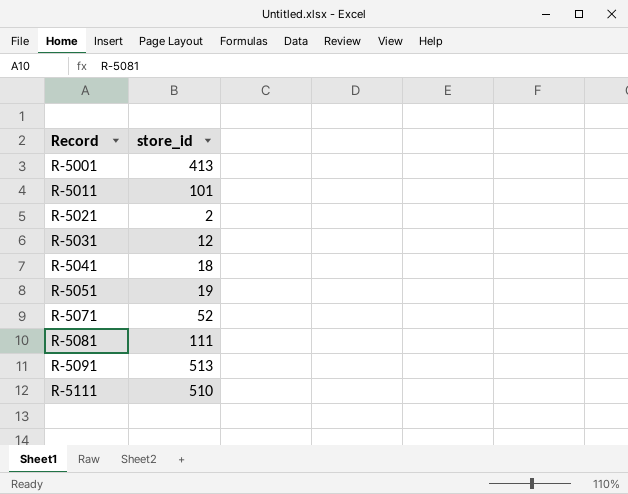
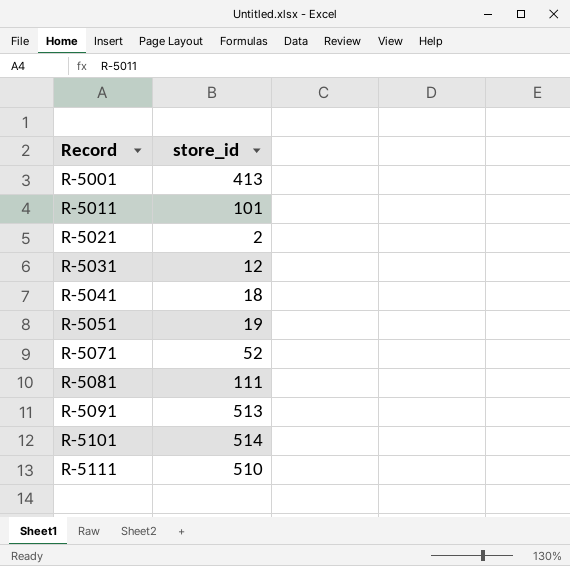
row R-5101: none -> 514

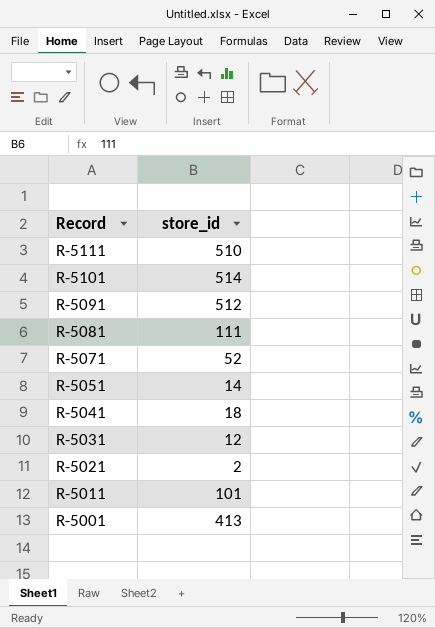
row order: Record ascending -> Record descending
R-5091 | store_id: 513 -> 512
R-5051 | store_id: 19 -> 14

